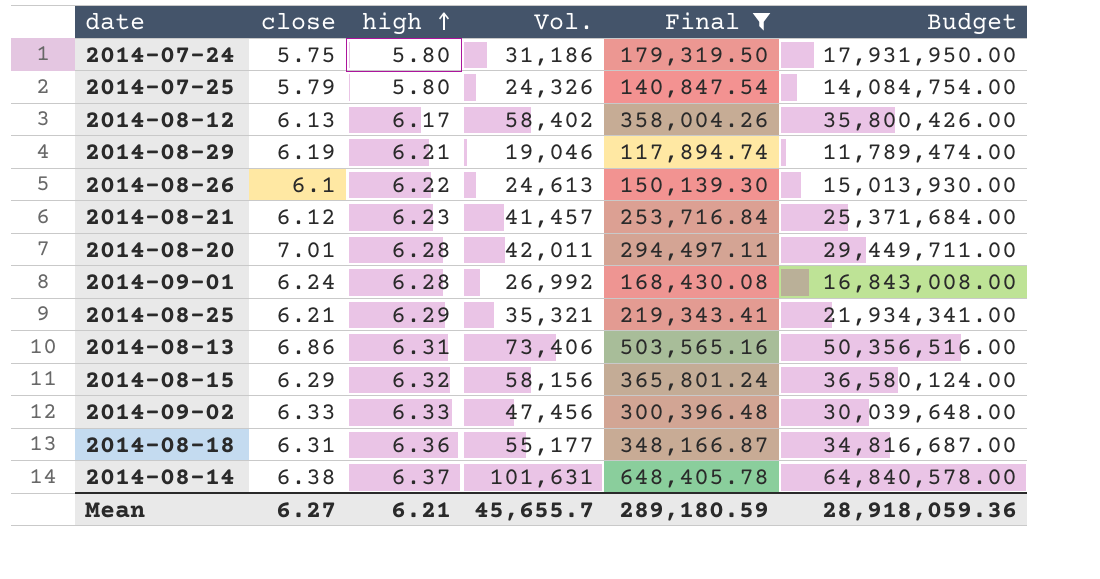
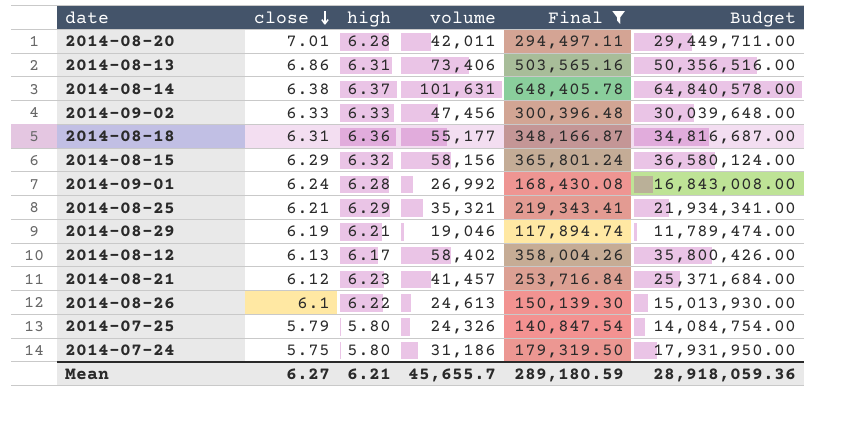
row order: high ascending -> close descending
column name: Vol. -> volume

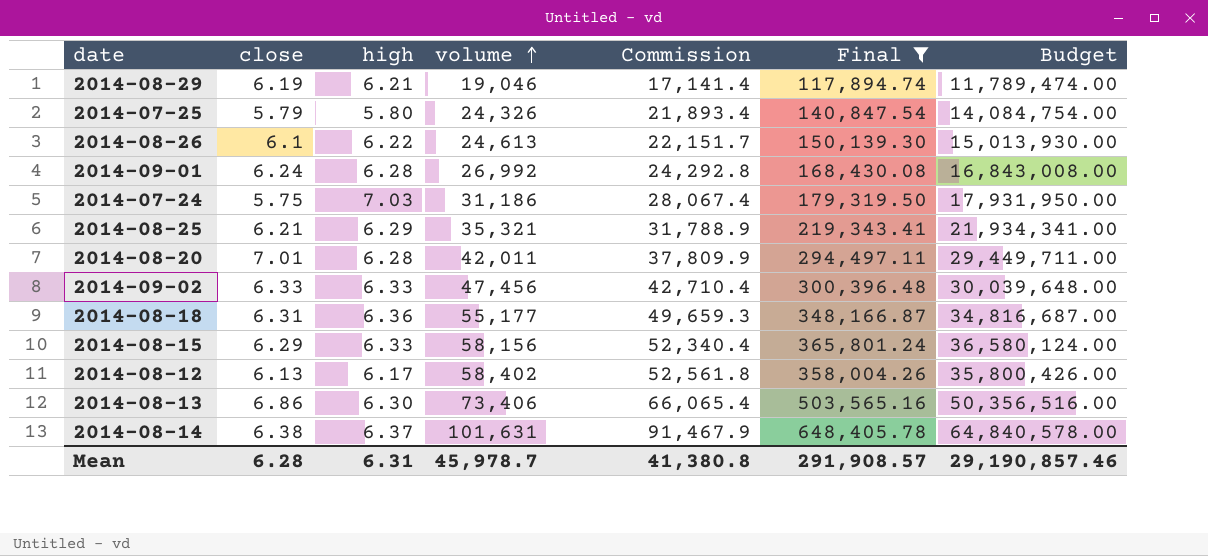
row order: close descending -> volume ascending
column Commission | formula: none -> [volume] * 0.9
row 2014-08-21: 6.12 | 6.23 | 41,457 | 253,716.84 | 25,371,684.00 -> none
2014-07-24 | high: 5.80 -> 7.03
2014-08-15 | high: 6.32 -> 6.33
2014-08-13 | high: 6.31 -> 6.30
Mean | close: 6.27 -> 6.28
Mean | high: 6.21 -> 6.31
Mean | volume: 45,655.7 -> 45,978.7
Mean | Final: 289,180.59 -> 291,908.57
Mean | Budget: 28,918,059.36 -> 29,190,857.46

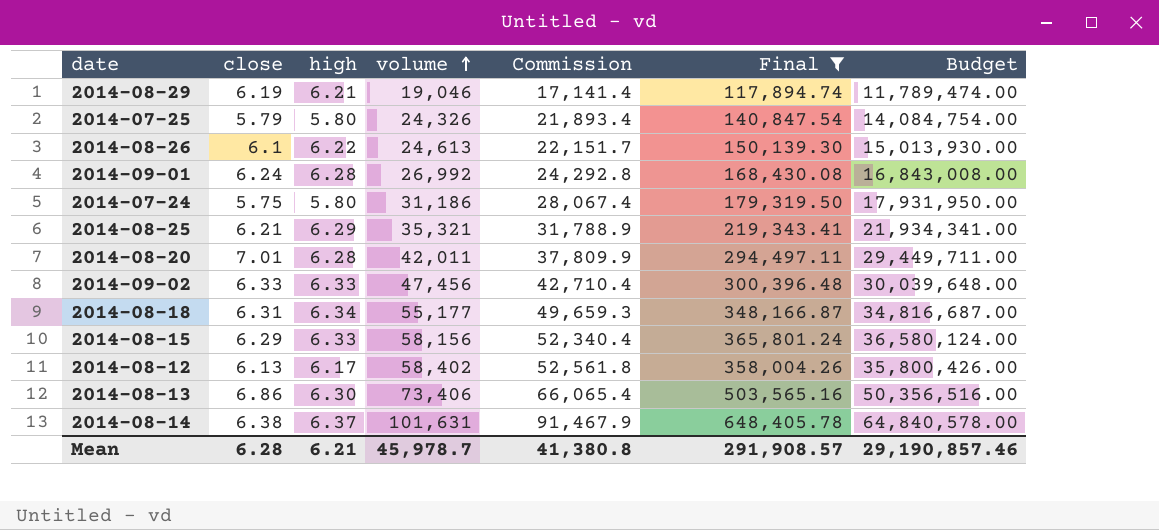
2014-07-24 | high: 7.03 -> 5.80
2014-08-18 | high: 6.36 -> 6.34
Mean | high: 6.31 -> 6.21

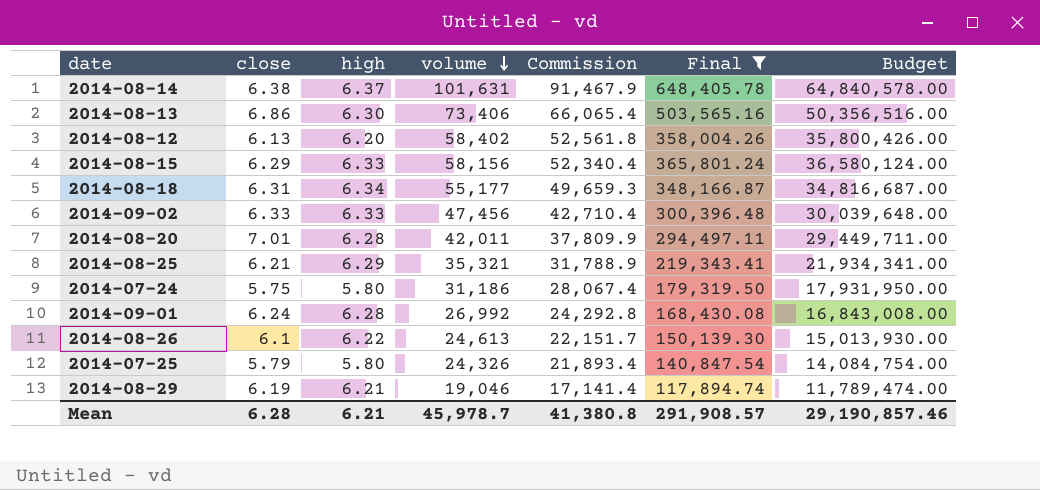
row order: volume ascending -> volume descending
2014-08-12 | high: 6.17 -> 6.20

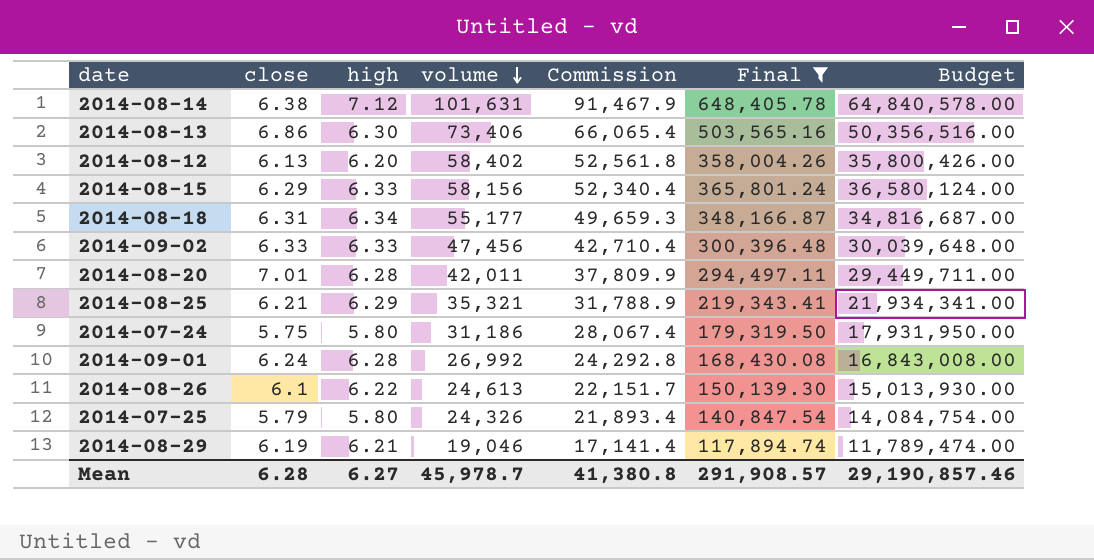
2014-08-14 | high: 6.37 -> 7.12
Mean | high: 6.21 -> 6.27

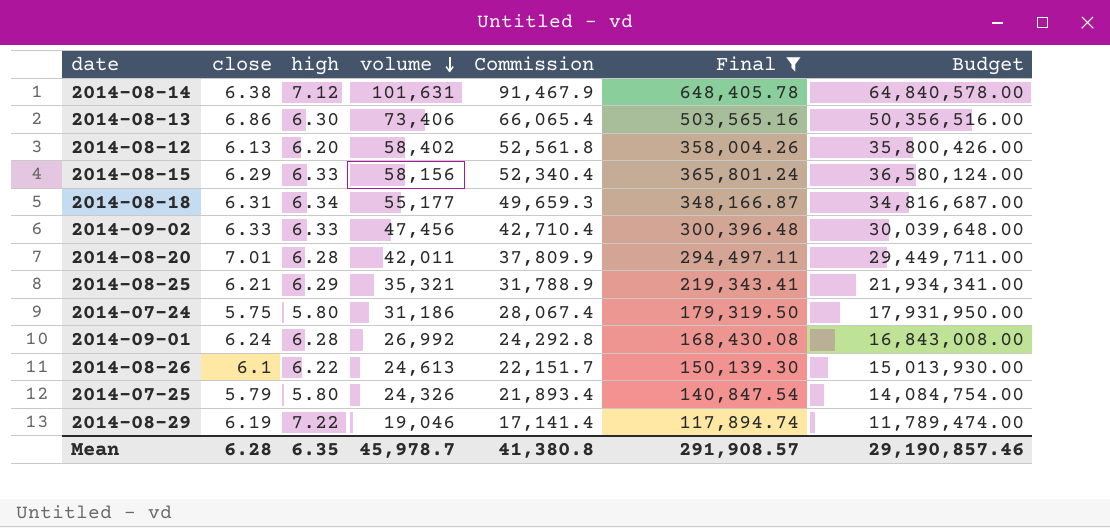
2014-08-29 | high: 6.21 -> 7.22
Mean | high: 6.27 -> 6.35

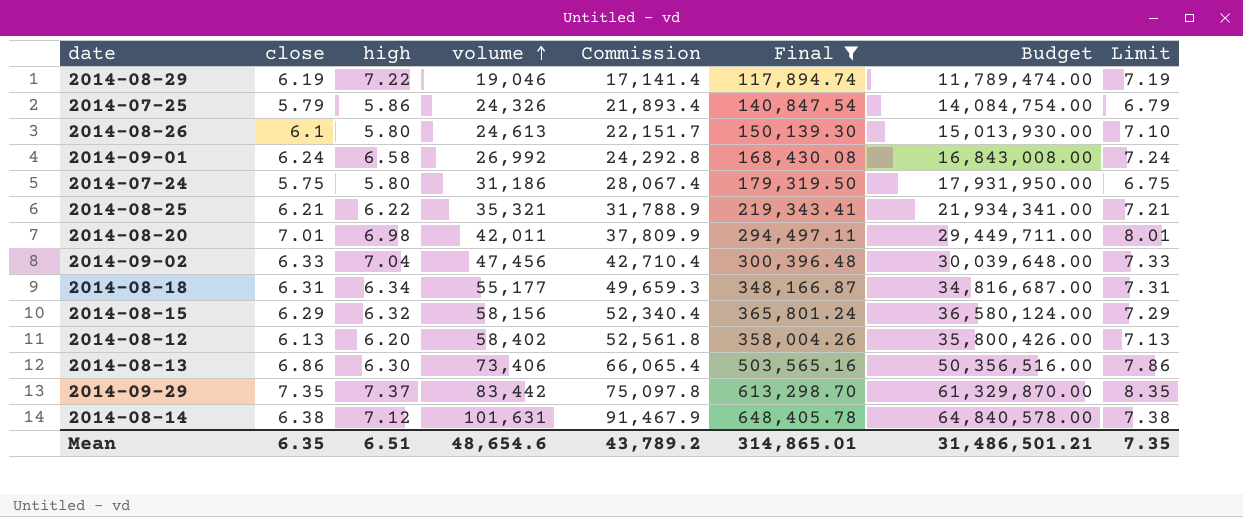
row order: volume descending -> volume ascending
column Limit | formula: none -> [close] + 1
2014-07-25 | high: 5.80 -> 5.86
2014-08-26 | high: 6.22 -> 5.80
2014-09-01 | high: 6.28 -> 6.58
2014-08-25 | high: 6.29 -> 6.22
2014-08-20 | high: 6.28 -> 6.98
2014-09-02 | high: 6.33 -> 7.04
2014-08-15 | high: 6.33 -> 6.32
row 2014-09-29: none -> 7.35 | 7.37 | 83,442 | 75,097.8 | 613,298.70 | 61,329,870.00 | 8.35
Mean | close: 6.28 -> 6.35
Mean | high: 6.35 -> 6.51
Mean | volume: 45,978.7 -> 48,654.6
Mean | Commission: 41,380.8 -> 43,789.2
Mean | Final: 291,908.57 -> 314,865.01
Mean | Budget: 29,190,857.46 -> 31,486,501.21

